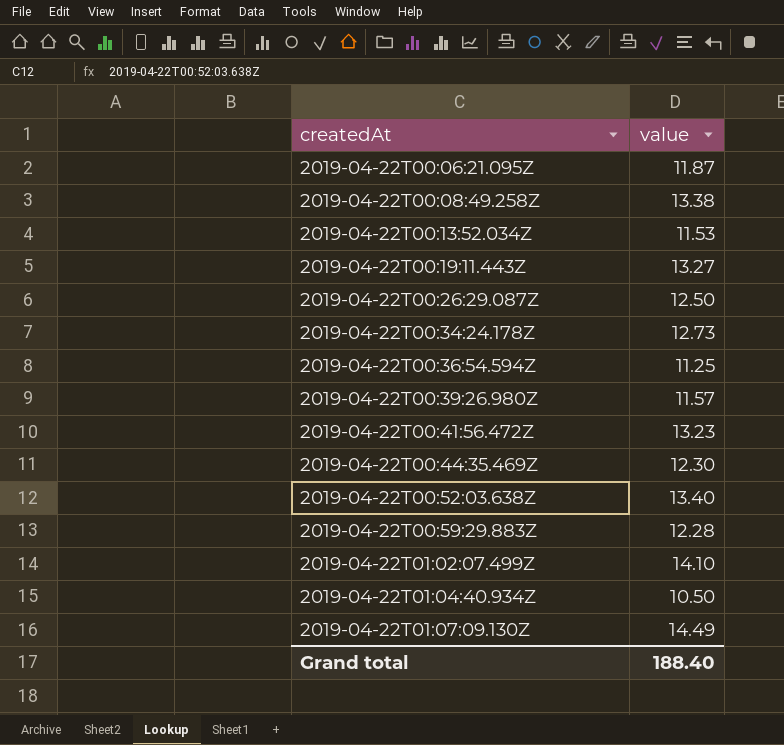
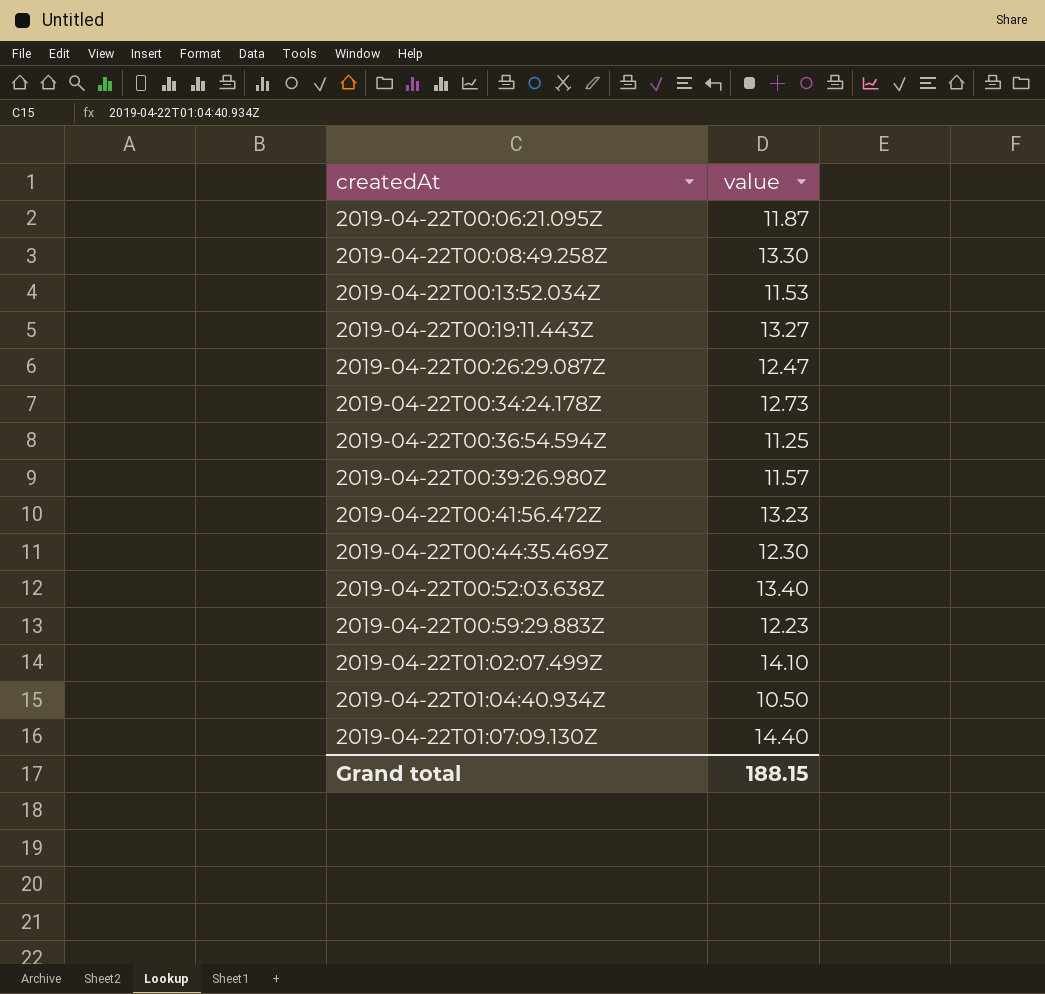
2019-04-22T00:08:49.258Z | value: 13.38 -> 13.30
2019-04-22T00:26:29.087Z | value: 12.50 -> 12.47
2019-04-22T00:59:29.883Z | value: 12.28 -> 12.23
2019-04-22T01:07:09.130Z | value: 14.49 -> 14.40
Grand total | value: 188.40 -> 188.15

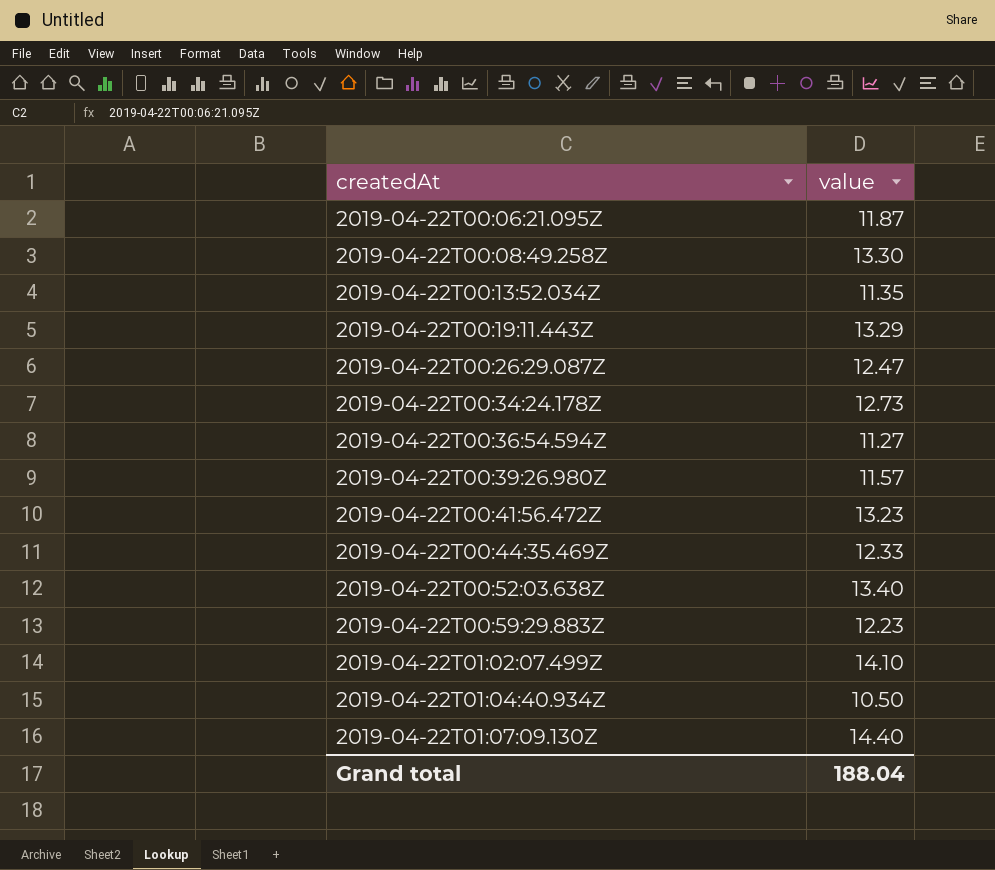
2019-04-22T00:13:52.034Z | value: 11.53 -> 11.35
2019-04-22T00:19:11.443Z | value: 13.27 -> 13.29
2019-04-22T00:36:54.594Z | value: 11.25 -> 11.27
2019-04-22T00:44:35.469Z | value: 12.30 -> 12.33
Grand total | value: 188.15 -> 188.04

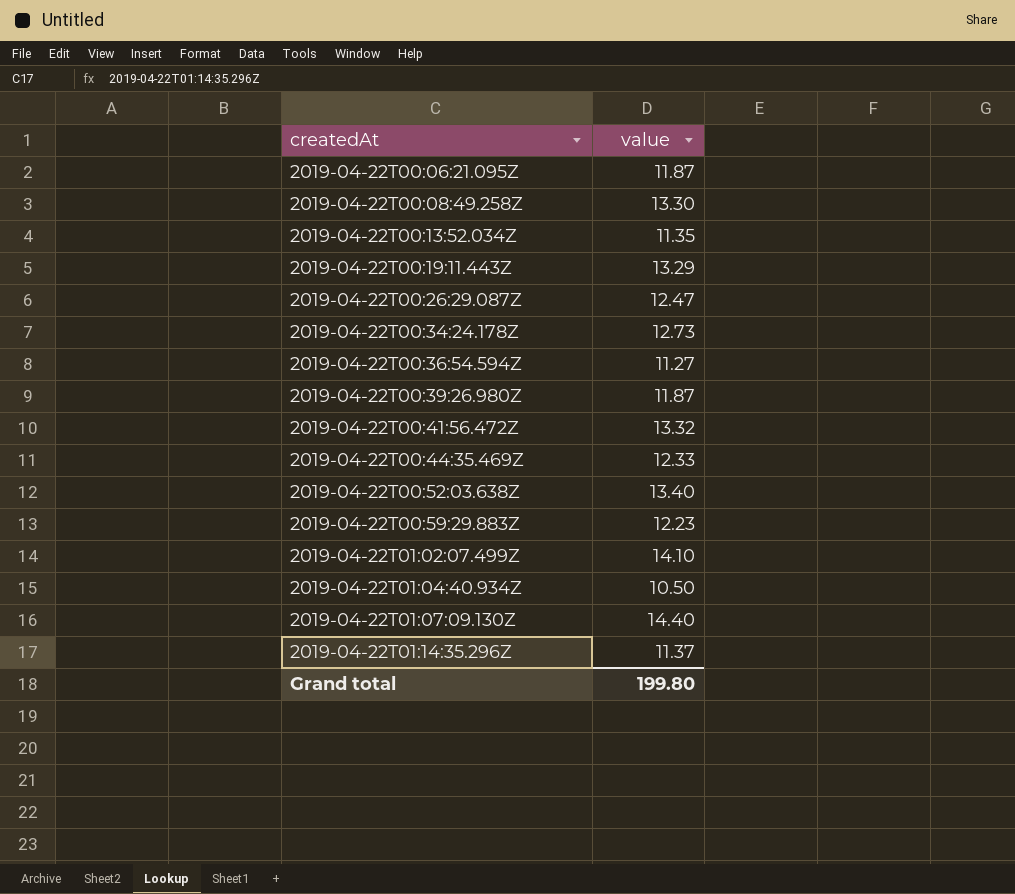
2019-04-22T00:39:26.980Z | value: 11.57 -> 11.87
2019-04-22T00:41:56.472Z | value: 13.23 -> 13.32
row 2019-04-22T01:14:35.296Z: none -> 11.37
Grand total | value: 188.04 -> 199.80

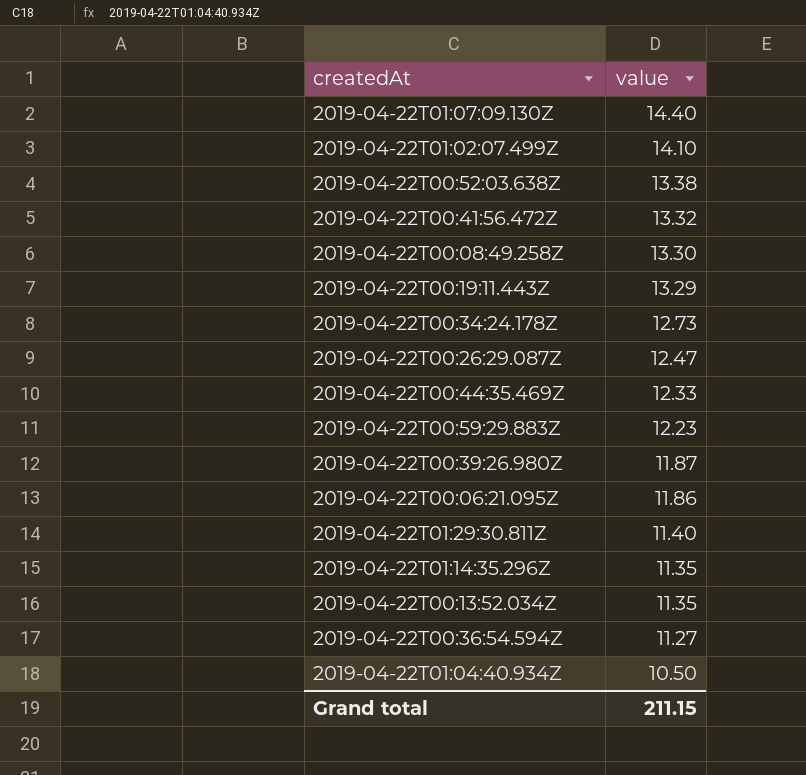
row order: createdAt ascending -> value descending
2019-04-22T00:52:03.638Z | value: 13.40 -> 13.38
2019-04-22T00:06:21.095Z | value: 11.87 -> 11.86
row 2019-04-22T01:29:30.811Z: none -> 11.40
2019-04-22T01:14:35.296Z | value: 11.37 -> 11.35
Grand total | value: 199.80 -> 211.15

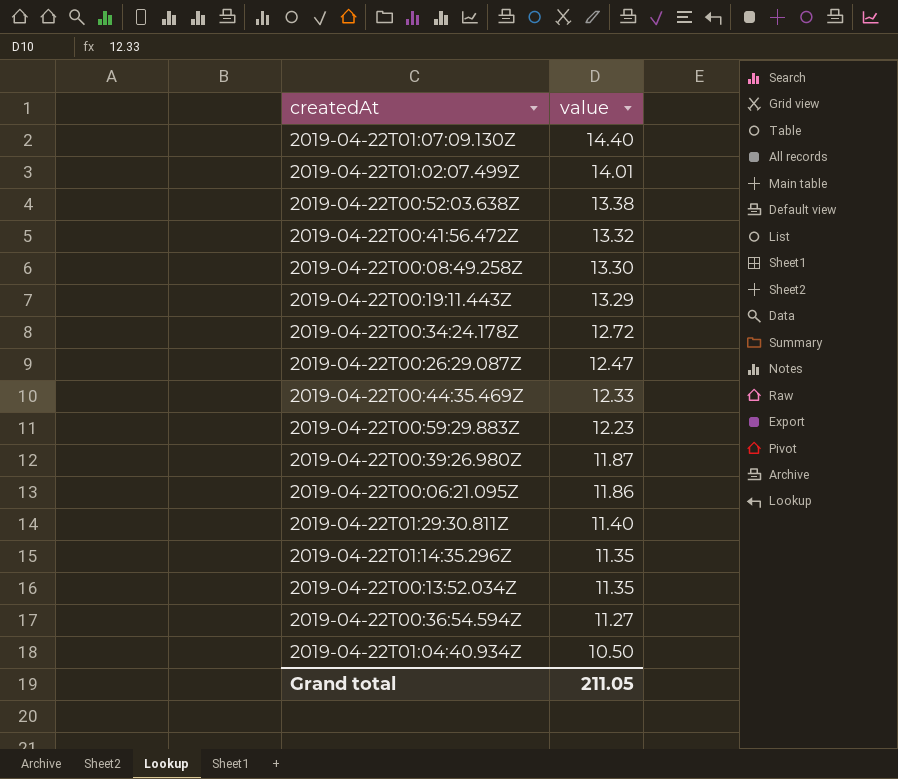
2019-04-22T01:02:07.499Z | value: 14.10 -> 14.01
2019-04-22T00:34:24.178Z | value: 12.73 -> 12.72
Grand total | value: 211.15 -> 211.05

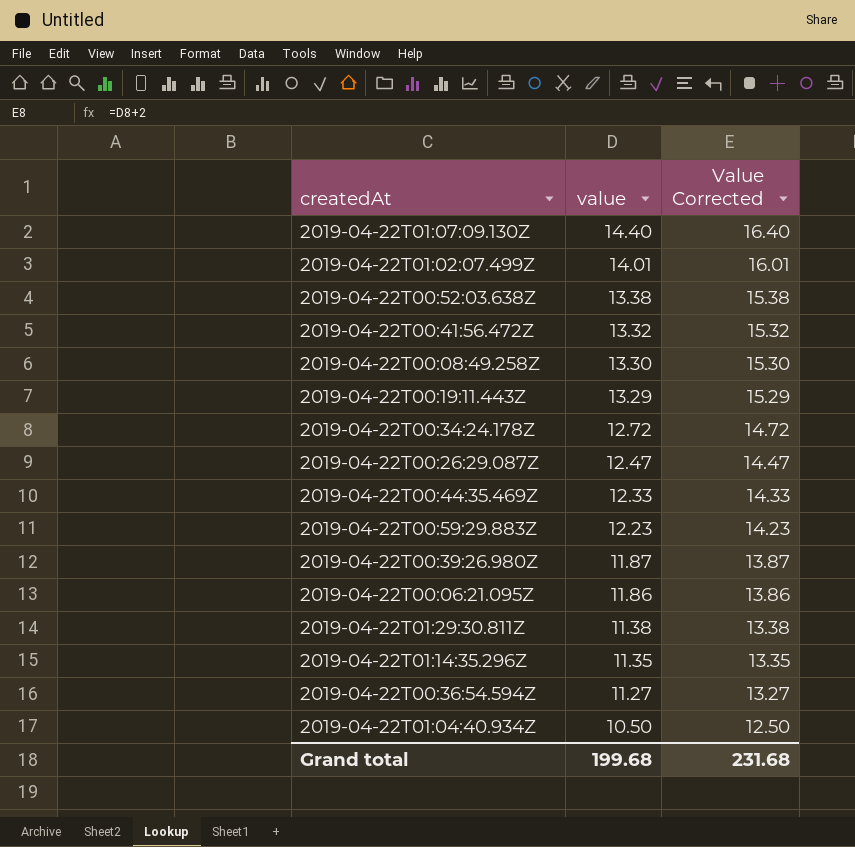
column Value Corrected | formula: none -> [value] + 2
row 2019-04-22T00:13:52.034Z: 11.35 -> none
2019-04-22T01:29:30.811Z | value: 11.40 -> 11.38
Grand total | value: 211.05 -> 199.68

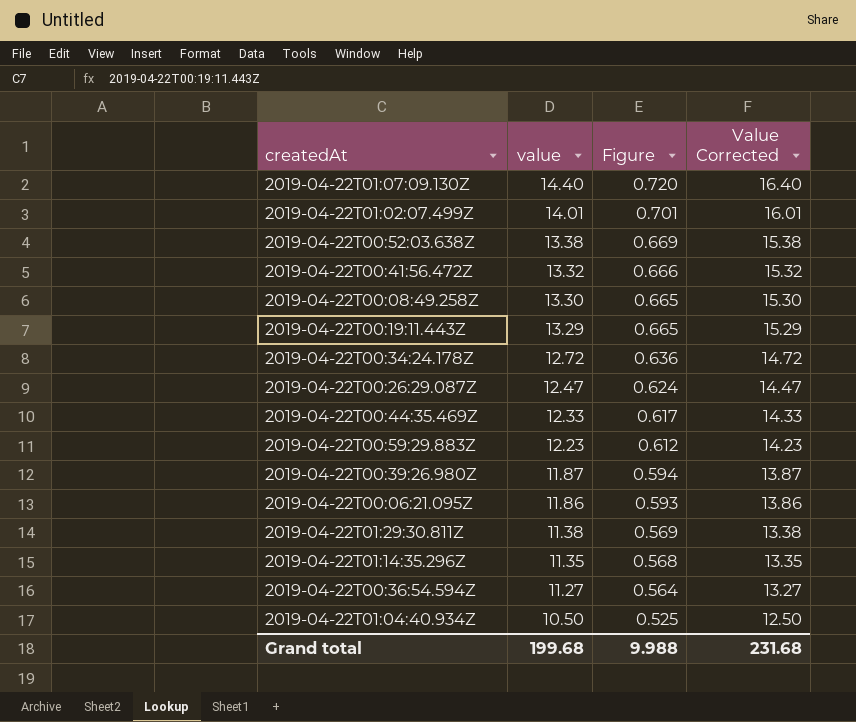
column Figure | formula: none -> [value] * 0.05

